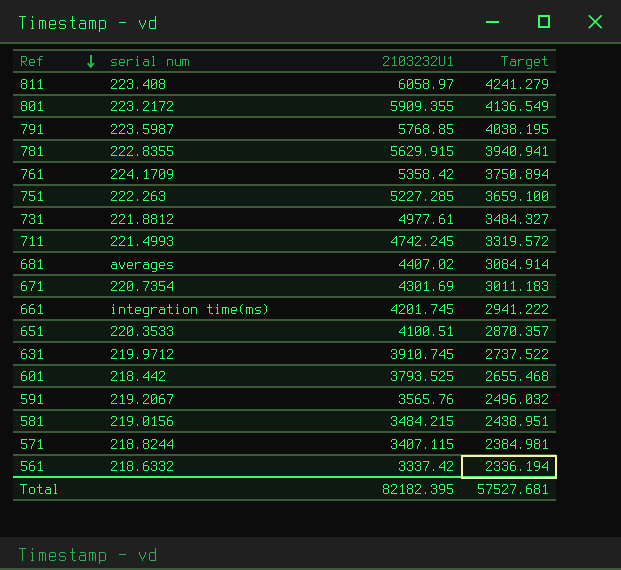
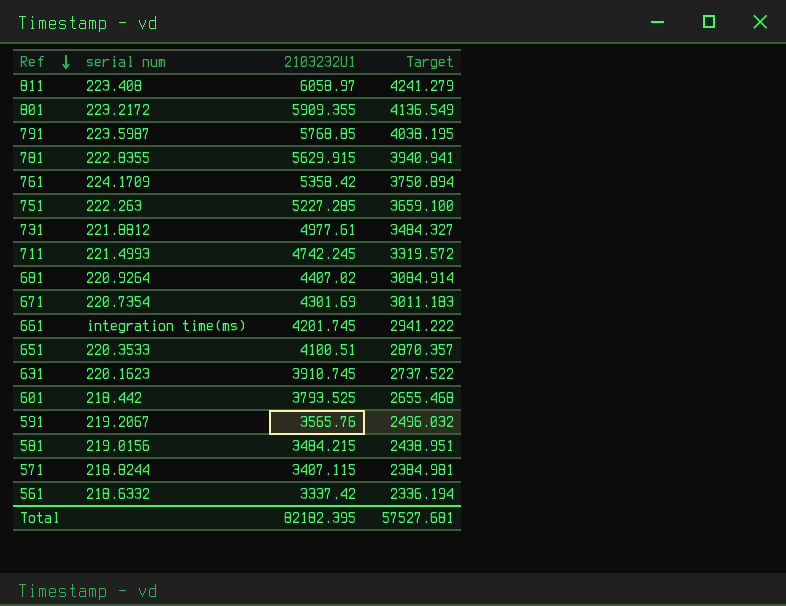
681 | serial num: averages -> 220.9264
631 | serial num: 219.9712 -> 220.1623

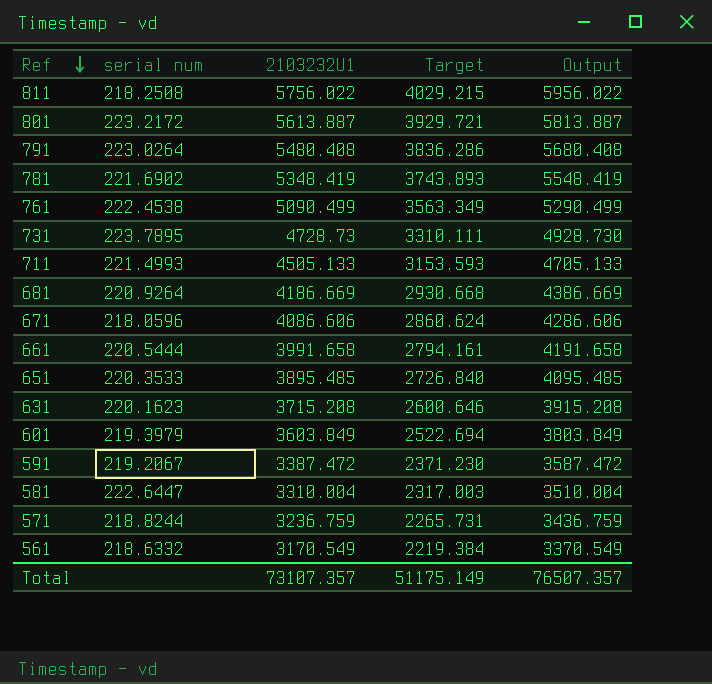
column Output | formula: none -> [2103232U1] + 200
row 751: 222.263 | 5227.285 | 3659.100 -> none
811 | serial num: 223.408 -> 218.2508
811 | 2103232U1: 6058.97 -> 5756.022
811 | Target: 4241.279 -> 4029.215
801 | 2103232U1: 5909.355 -> 5613.887
801 | Target: 4136.549 -> 3929.721
791 | serial num: 223.5987 -> 223.0264
791 | 2103232U1: 5768.85 -> 5480.408
791 | Target: 4038.195 -> 3836.286
781 | serial num: 222.8355 -> 221.6902
781 | 2103232U1: 5629.915 -> 5348.419
781 | Target: 3940.941 -> 3743.893
761 | serial num: 224.1709 -> 222.4538
761 | 2103232U1: 5358.42 -> 5090.499
761 | Target: 3750.894 -> 3563.349
731 | serial num: 221.8812 -> 223.7895
731 | 2103232U1: 4977.61 -> 4728.73
731 | Target: 3484.327 -> 3310.111
711 | 2103232U1: 4742.245 -> 4505.133
711 | Target: 3319.572 -> 3153.593
681 | 2103232U1: 4407.02 -> 4186.669
681 | Target: 3084.914 -> 2930.668
671 | serial num: 220.7354 -> 218.0596
671 | 2103232U1: 4301.69 -> 4086.606
671 | Target: 3011.183 -> 2860.624
661 | serial num: integration time(ms) -> 220.5444
661 | 2103232U1: 4201.745 -> 3991.658
661 | Target: 2941.222 -> 2794.161
651 | 2103232U1: 4100.51 -> 3895.485
651 | Target: 2870.357 -> 2726.840
631 | 2103232U1: 3910.745 -> 3715.208
631 | Target: 2737.522 -> 2600.646
601 | serial num: 218.442 -> 219.3979
601 | 2103232U1: 3793.525 -> 3603.849
601 | Target: 2655.468 -> 2522.694
591 | 2103232U1: 3565.76 -> 3387.472
591 | Target: 2496.032 -> 2371.230
581 | serial num: 219.0156 -> 222.6447
581 | 2103232U1: 3484.215 -> 3310.004
581 | Target: 2438.951 -> 2317.003
571 | 2103232U1: 3407.115 -> 3236.759
571 | Target: 2384.981 -> 2265.731
561 | 2103232U1: 3337.42 -> 3170.549
561 | Target: 2336.194 -> 2219.384
Total | 2103232U1: 82182.395 -> 73107.357
Total | Target: 57527.681 -> 51175.149

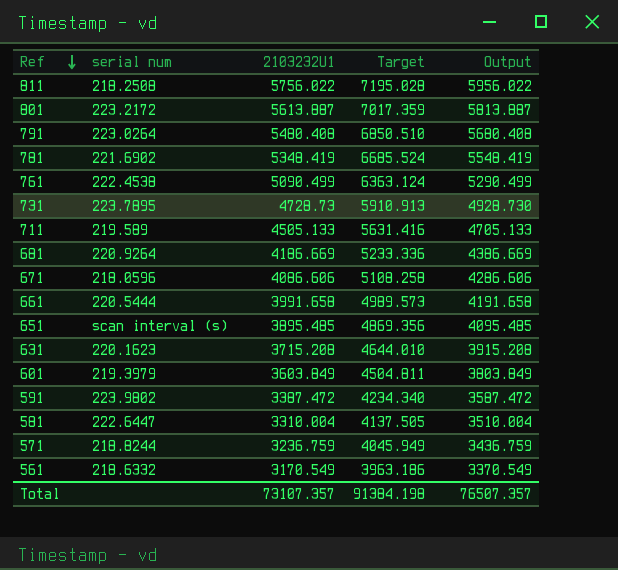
column Target | formula: [2103232U1] * 0.7 -> [2103232U1] * 1.25
711 | serial num: 221.4993 -> 219.589
651 | serial num: 220.3533 -> scan interval (s)
591 | serial num: 219.2067 -> 223.9802
Total | Target: 51175.149 -> 91384.198

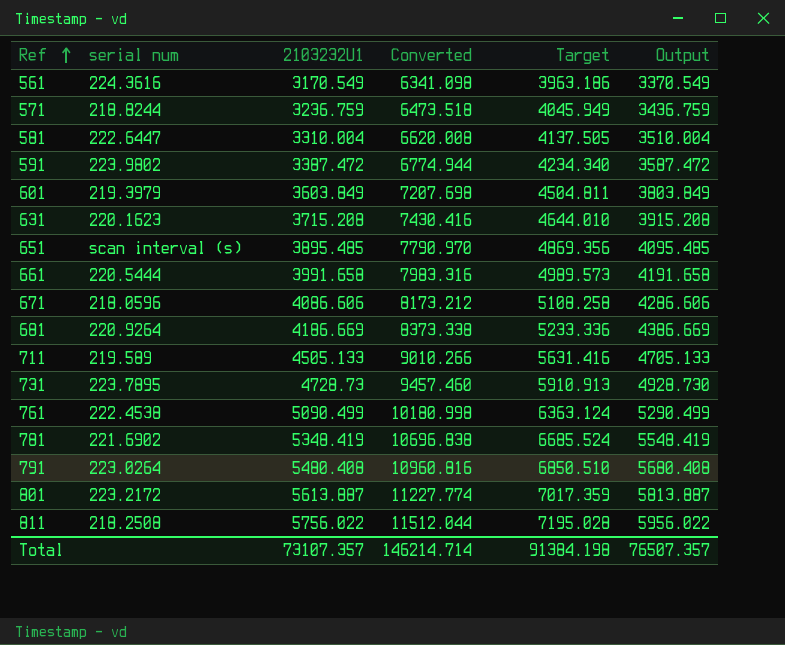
row order: Ref descending -> Ref ascending
column Converted | formula: none -> [2103232U1] * 2
561 | serial num: 218.6332 -> 224.3616

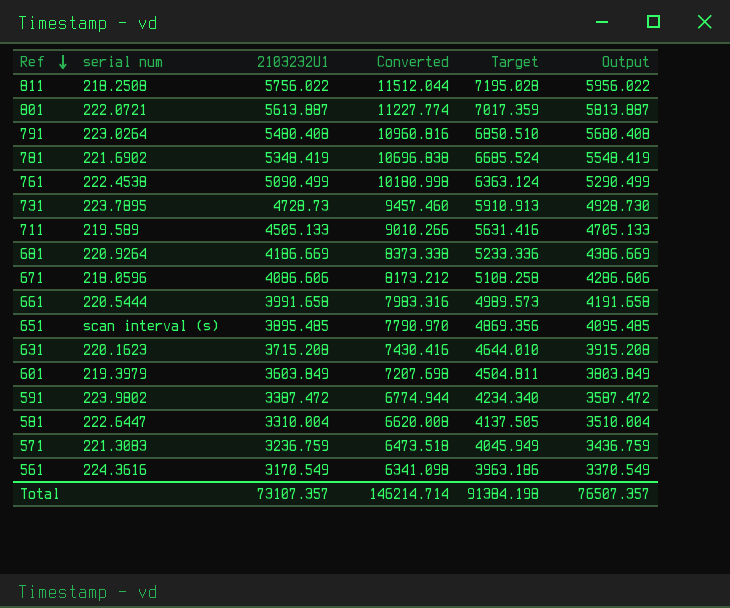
row order: Ref ascending -> Ref descending
801 | serial num: 223.2172 -> 222.0721
571 | serial num: 218.8244 -> 221.3083

